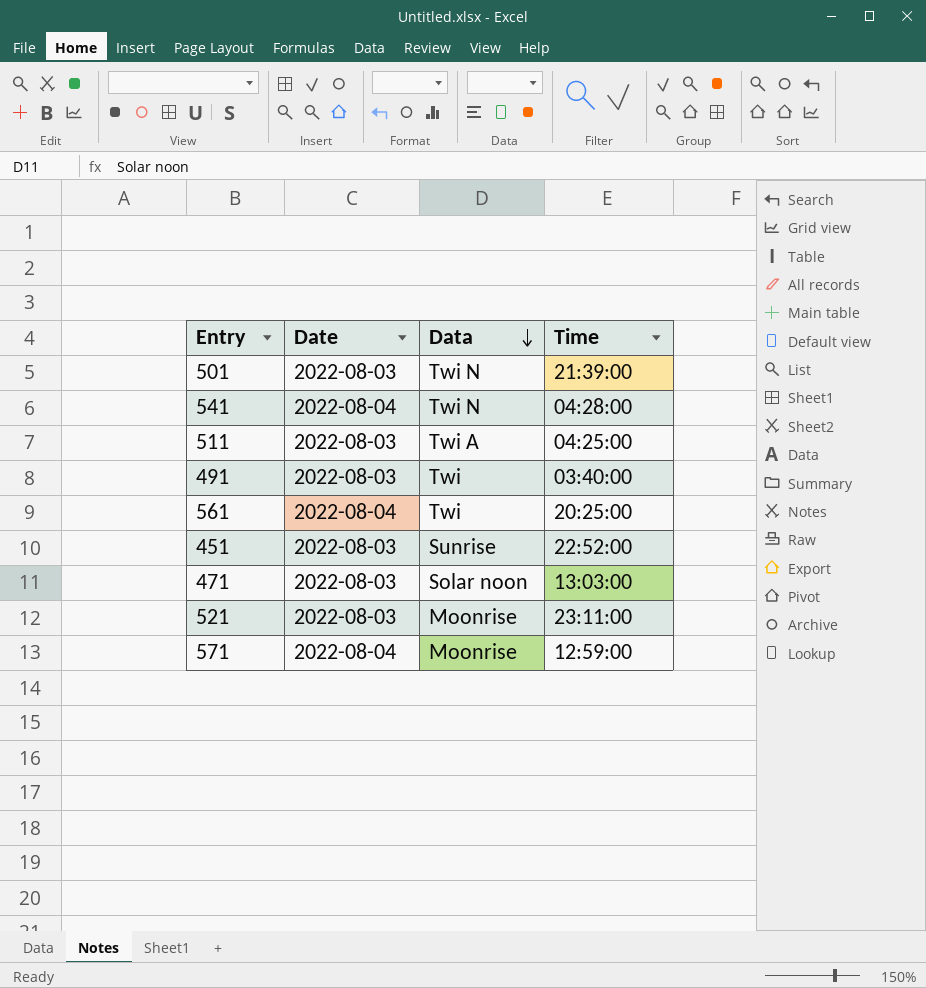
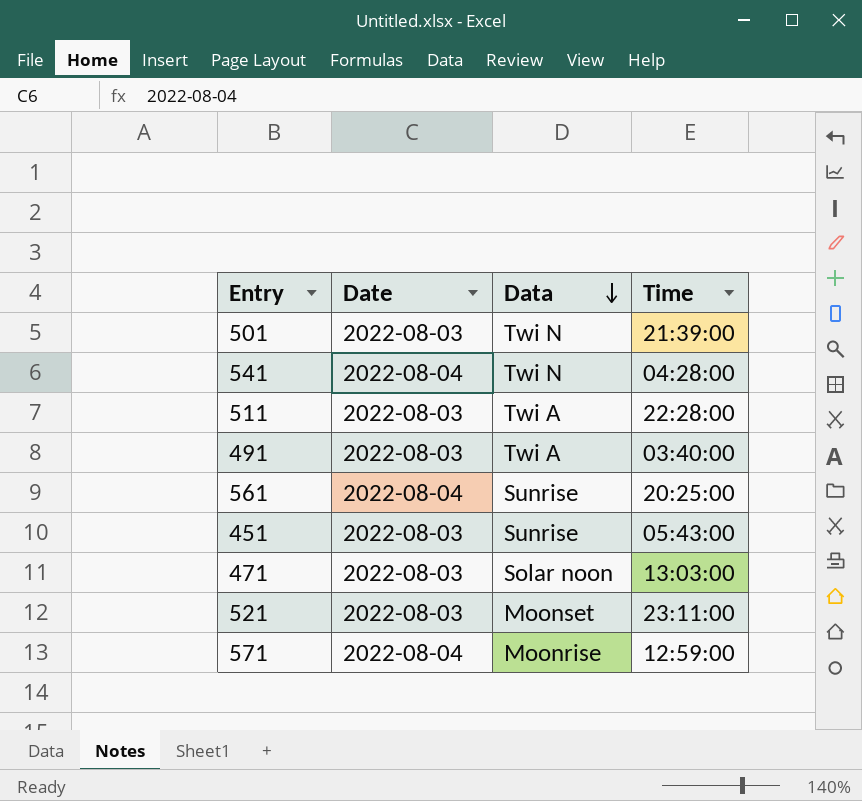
511 | Time: 04:25:00 -> 22:28:00
491 | Data: Twi -> Twi A
561 | Data: Twi -> Sunrise
451 | Time: 22:52:00 -> 05:43:00
521 | Data: Moonrise -> Moonset

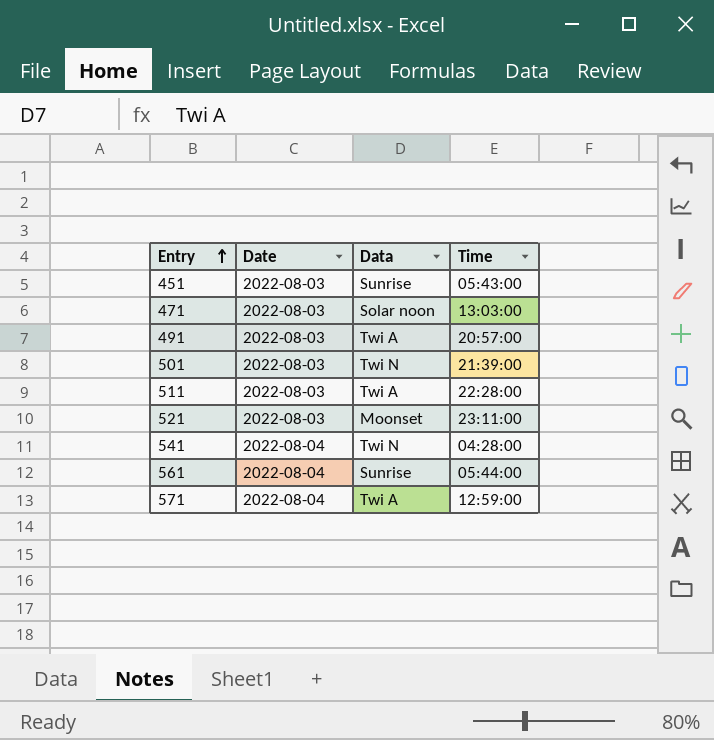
row order: Data descending -> Entry ascending
491 | Time: 03:40:00 -> 20:57:00
561 | Time: 20:25:00 -> 05:44:00
571 | Data: Moonrise -> Twi A

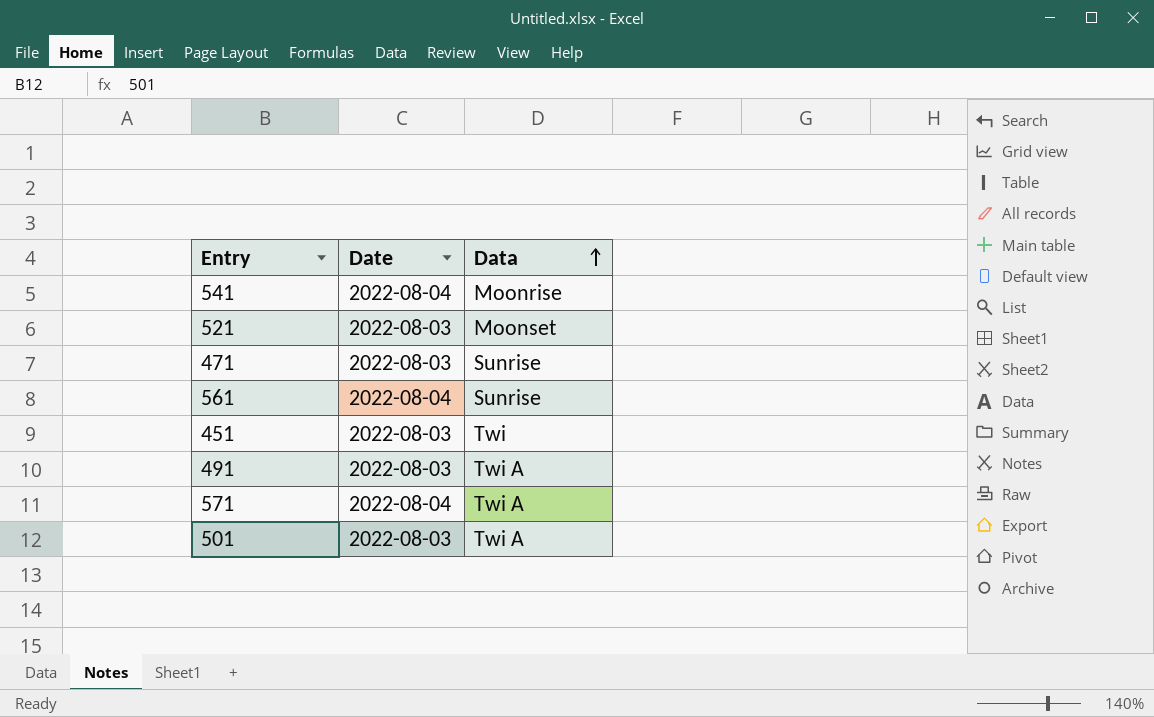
row order: Entry ascending -> Data ascending
column Time | position: 4 -> none
row 511: 2022-08-03 | Twi A | 22:28:00 -> none
541 | Data: Twi N -> Moonrise
471 | Data: Solar noon -> Sunrise
451 | Data: Sunrise -> Twi
501 | Data: Twi N -> Twi A

